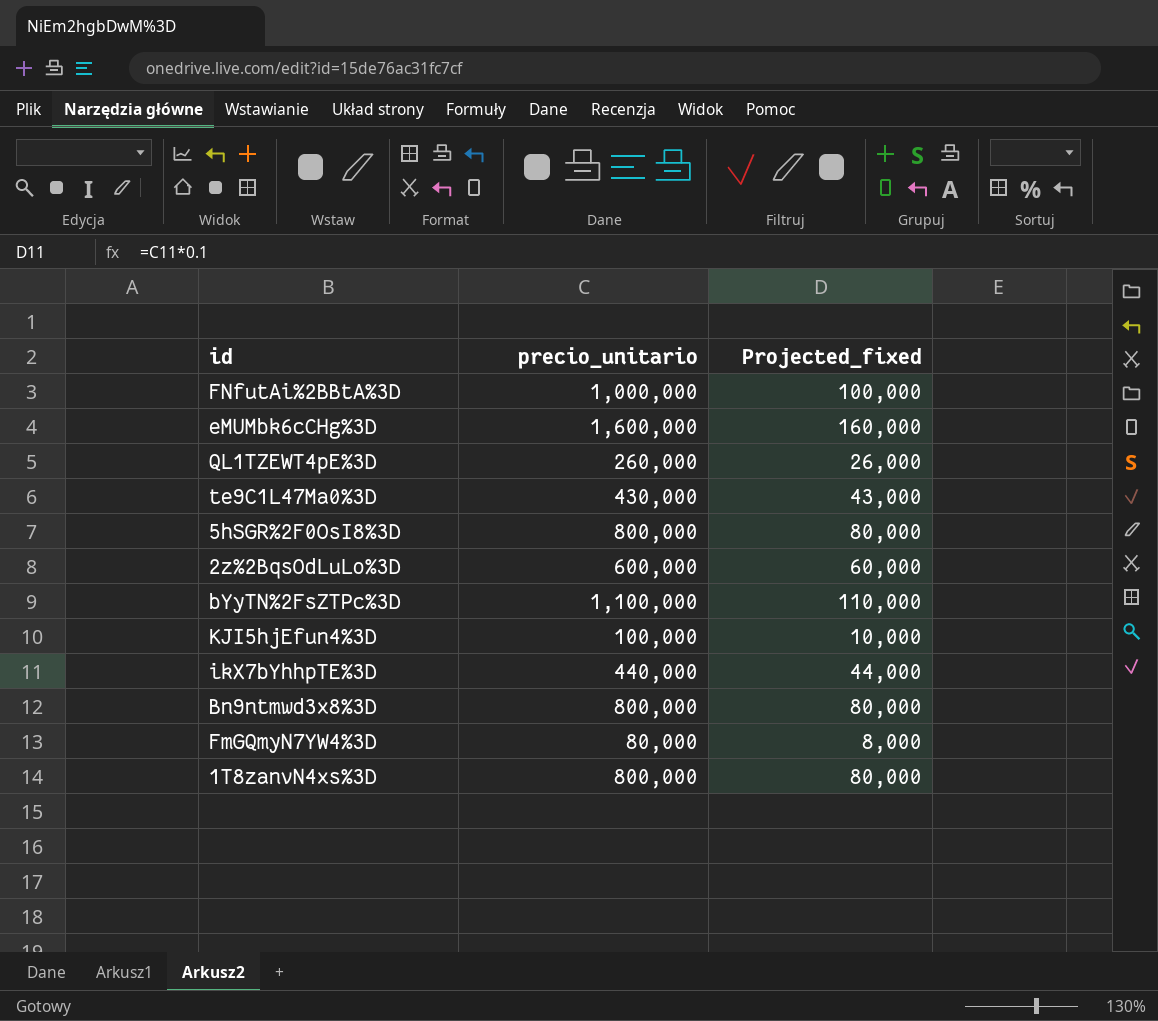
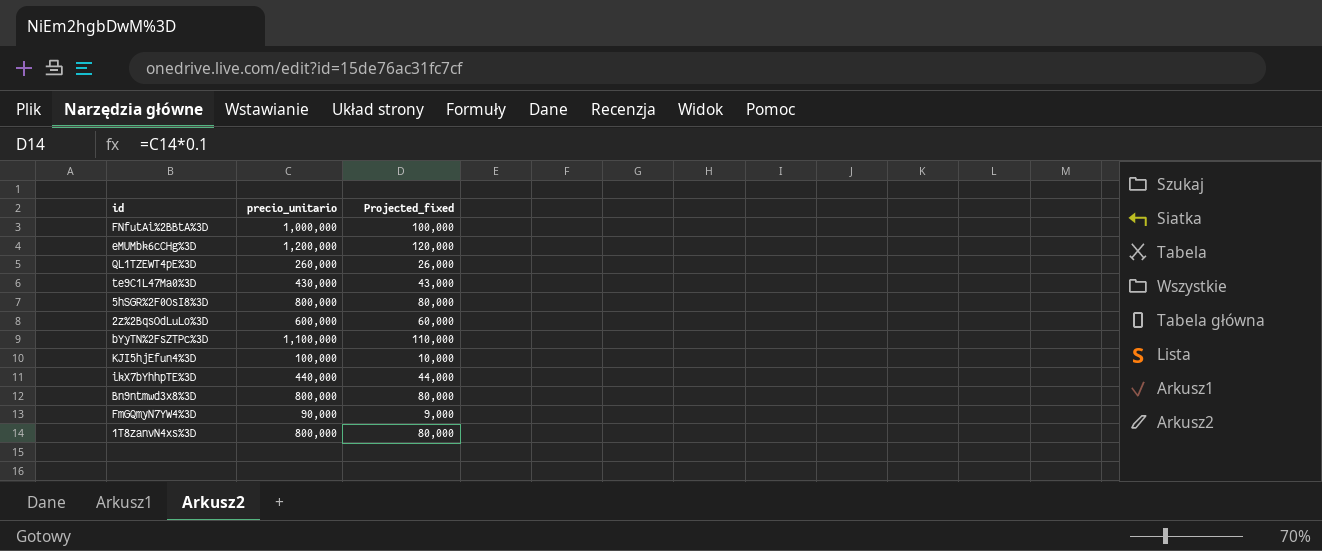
eMUMbk6cCHg%3D | precio_unitario: 1,600,000 -> 1,200,000
eMUMbk6cCHg%3D | Projected_fixed: 160,000 -> 120,000
FmGQmyN7YW4%3D | precio_unitario: 80,000 -> 90,000
FmGQmyN7YW4%3D | Projected_fixed: 8,000 -> 9,000

